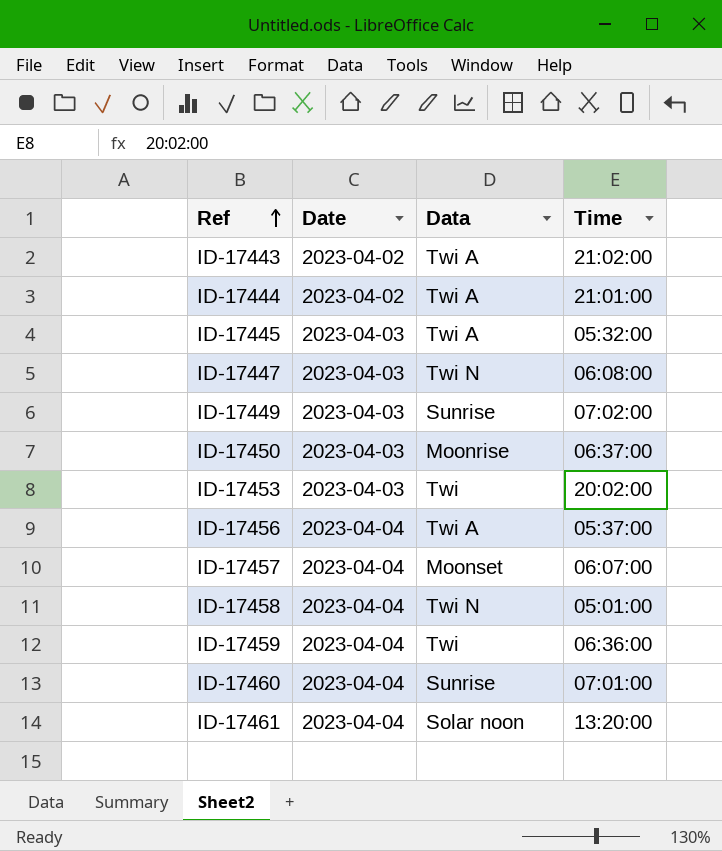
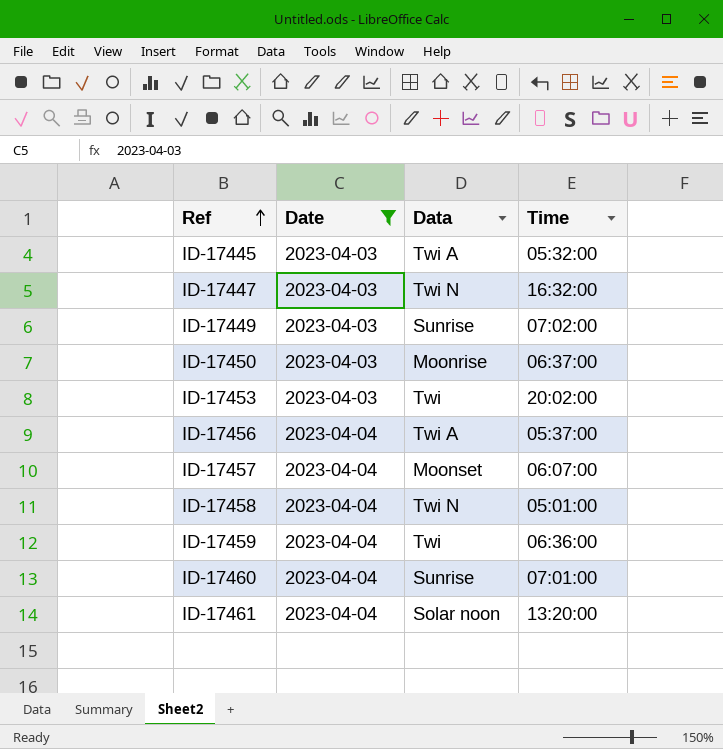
filter: none -> Date != 2023-04-02
ID-17447 | Time: 06:08:00 -> 16:32:00

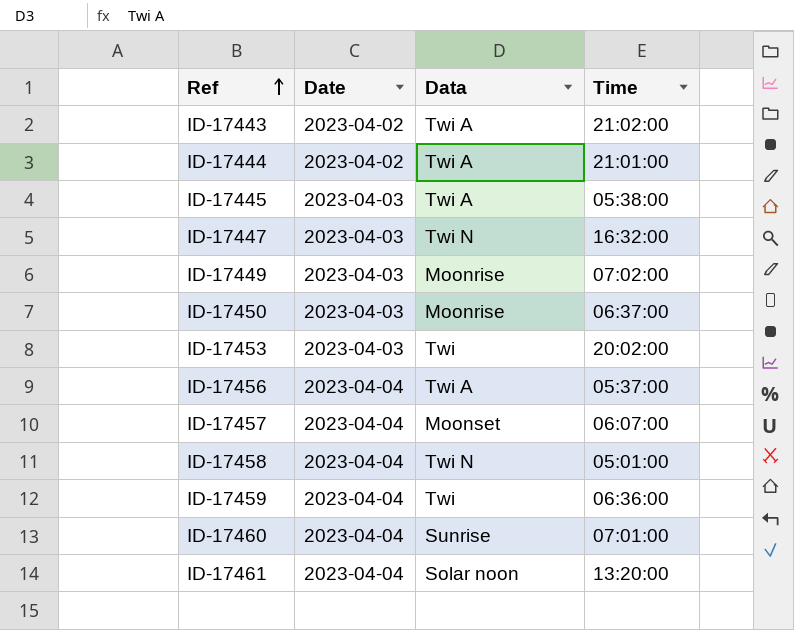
filter: Date != 2023-04-02 -> none
ID-17445 | Time: 05:32:00 -> 05:38:00
ID-17449 | Data: Sunrise -> Moonrise

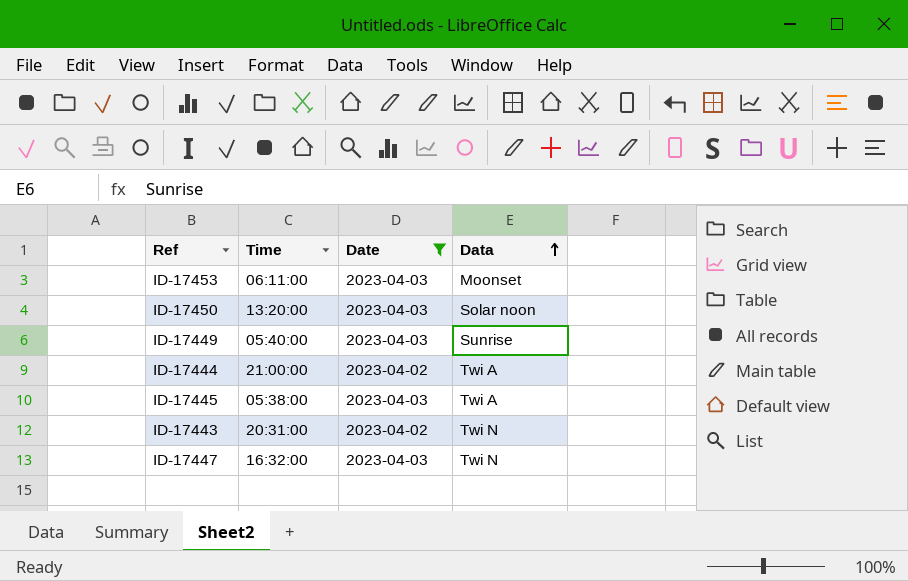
filter: none -> Date != 2023-04-04
row order: Ref ascending -> Data ascending
column Time | position: 4 -> 2
ID-17453 | Time: 20:02:00 -> 06:11:00
ID-17453 | Data: Twi -> Moonset
ID-17450 | Time: 06:37:00 -> 13:20:00
ID-17450 | Data: Moonrise -> Solar noon
ID-17449 | Time: 07:02:00 -> 05:40:00
ID-17449 | Data: Moonrise -> Sunrise
ID-17444 | Time: 21:01:00 -> 21:00:00
ID-17443 | Time: 21:02:00 -> 20:31:00
ID-17443 | Data: Twi A -> Twi N

